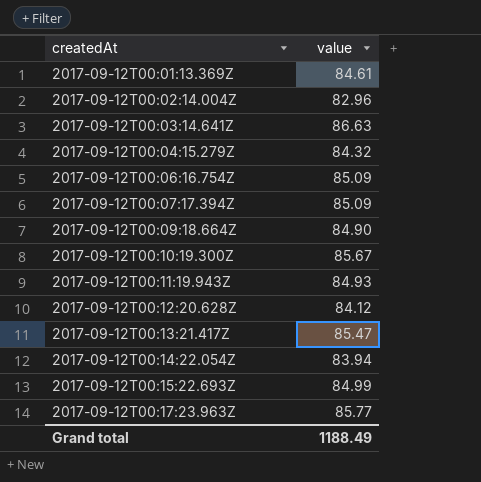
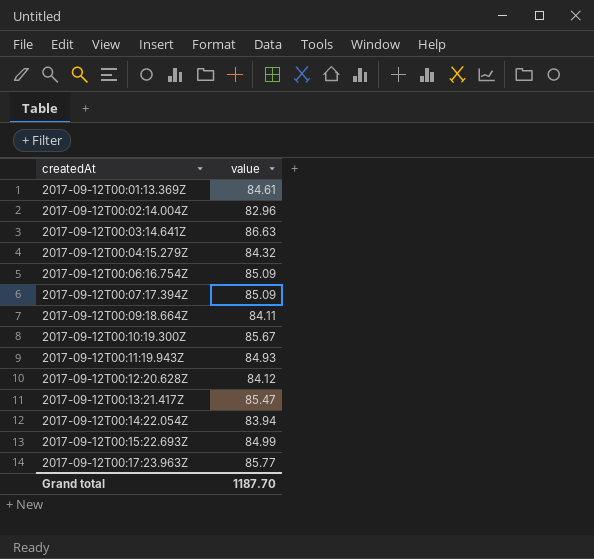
2017-09-12T00:09:18.664Z | value: 84.90 -> 84.11
Grand total | value: 1188.49 -> 1187.70

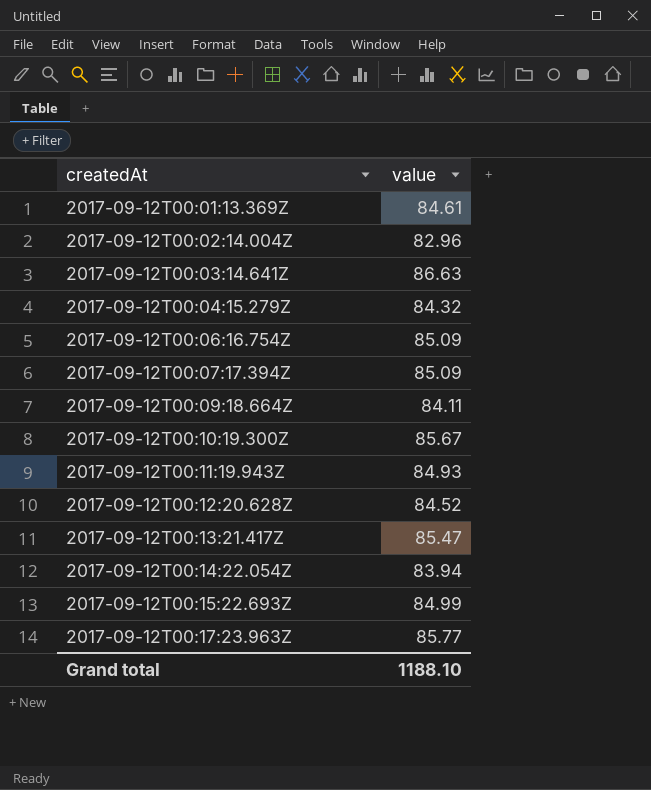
2017-09-12T00:12:20.628Z | value: 84.12 -> 84.52
Grand total | value: 1187.70 -> 1188.10

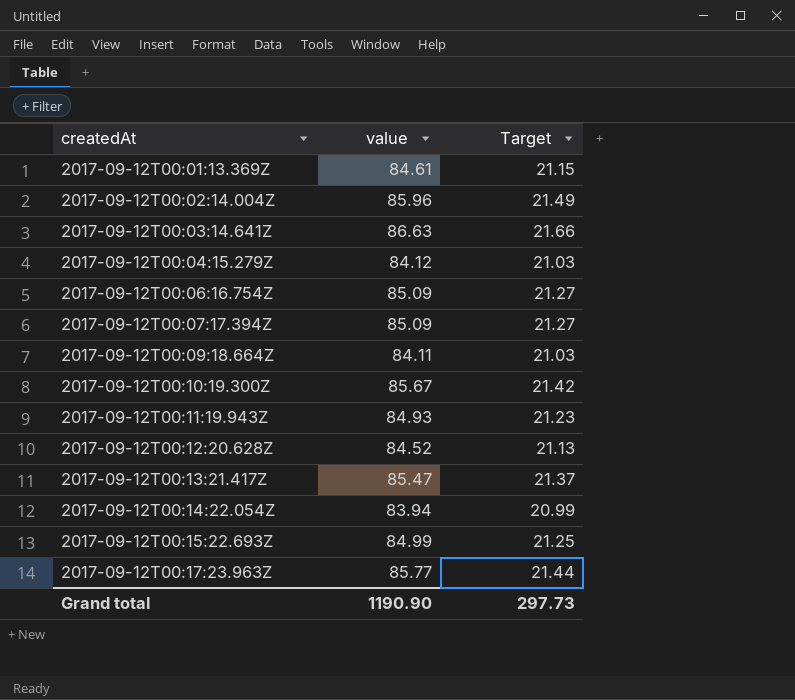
column Target | formula: none -> [value] * 0.25
2017-09-12T00:02:14.004Z | value: 82.96 -> 85.96
2017-09-12T00:04:15.279Z | value: 84.32 -> 84.12
Grand total | value: 1188.10 -> 1190.90

